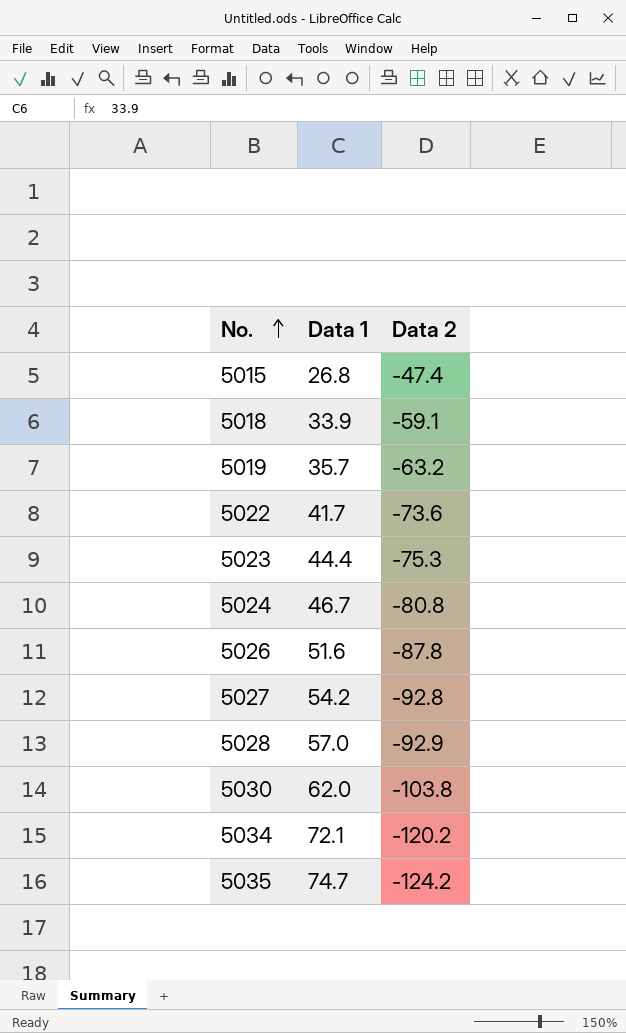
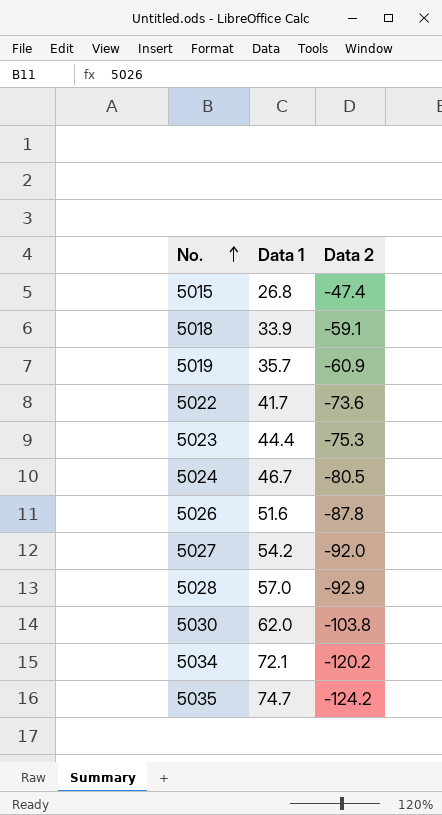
5019 | Data 2: -63.2 -> -60.9
5024 | Data 2: -80.8 -> -80.5
5027 | Data 2: -92.8 -> -92.0

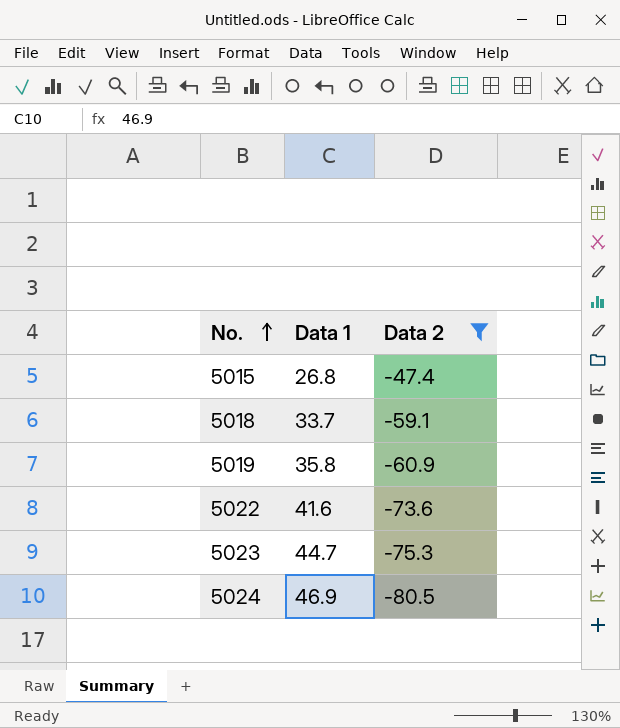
filter: none -> Data 2 >= -80.5
5018 | Data 1: 33.9 -> 33.7
5019 | Data 1: 35.7 -> 35.8
5022 | Data 1: 41.7 -> 41.6
5023 | Data 1: 44.4 -> 44.7
5024 | Data 1: 46.7 -> 46.9

